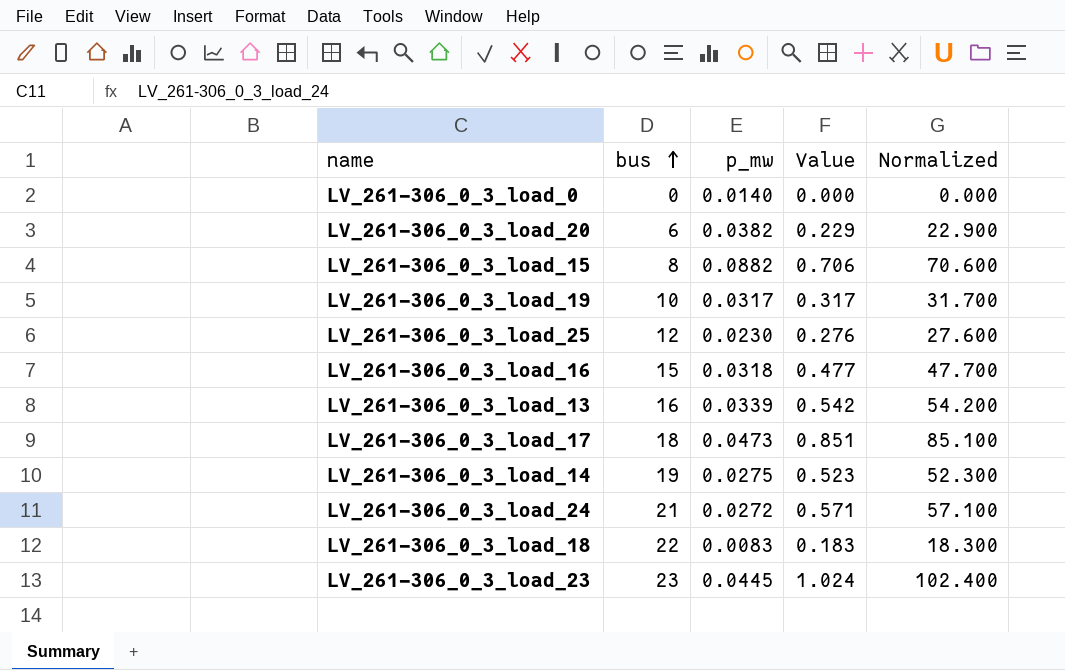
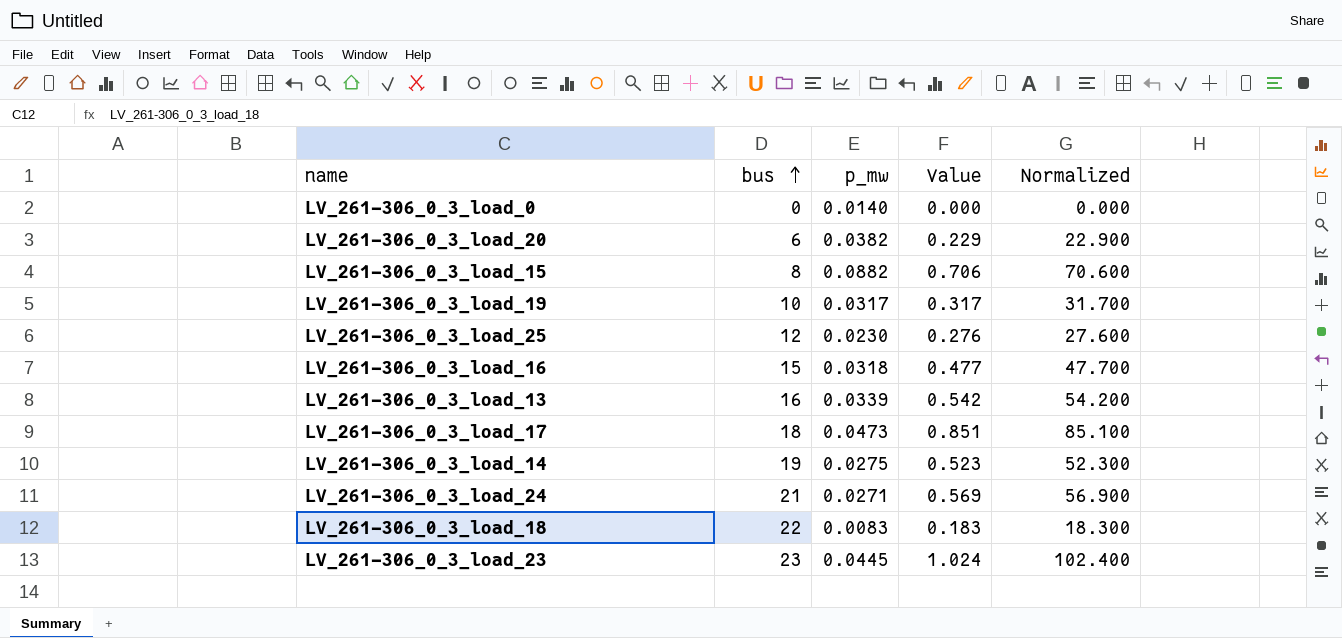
LV_261-306_0_3_load_24 | p_mw: 0.0272 -> 0.0271
LV_261-306_0_3_load_24 | Value: 0.571 -> 0.569
LV_261-306_0_3_load_24 | Normalized: 57.100 -> 56.900

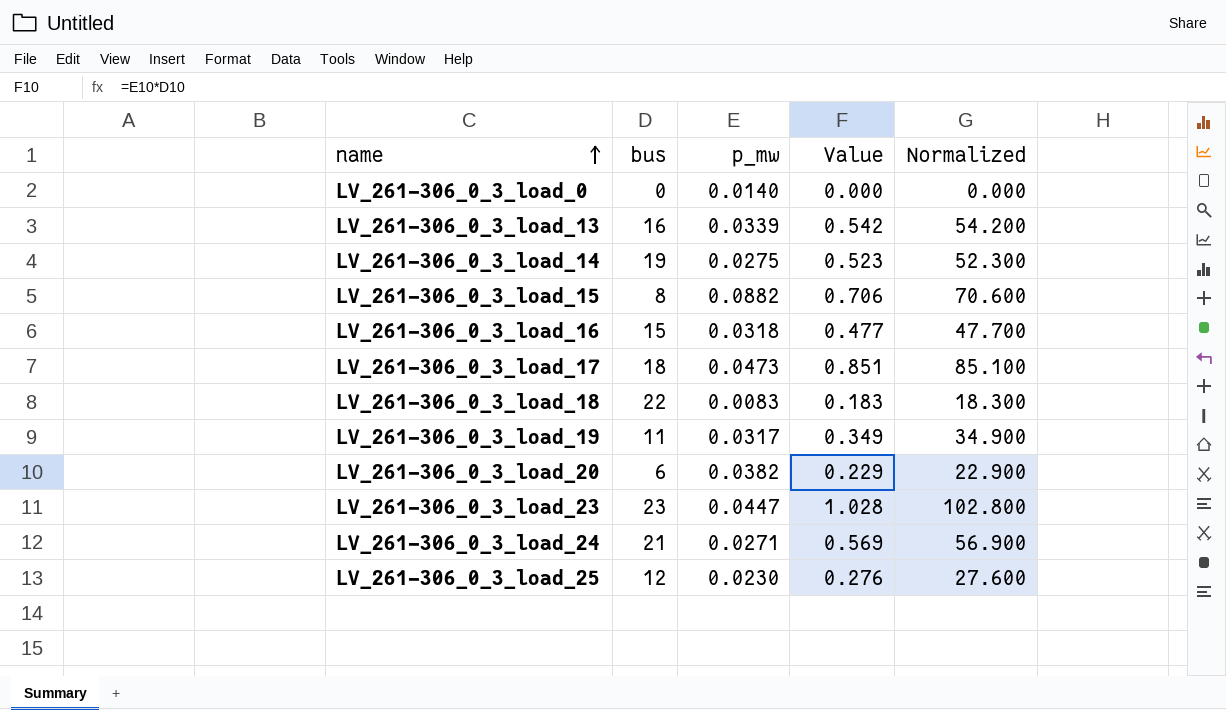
row order: bus ascending -> name ascending
LV_261-306_0_3_load_19 | bus: 10 -> 11
LV_261-306_0_3_load_19 | Value: 0.317 -> 0.349
LV_261-306_0_3_load_19 | Normalized: 31.700 -> 34.900
LV_261-306_0_3_load_23 | p_mw: 0.0445 -> 0.0447
LV_261-306_0_3_load_23 | Value: 1.024 -> 1.028
LV_261-306_0_3_load_23 | Normalized: 102.400 -> 102.800

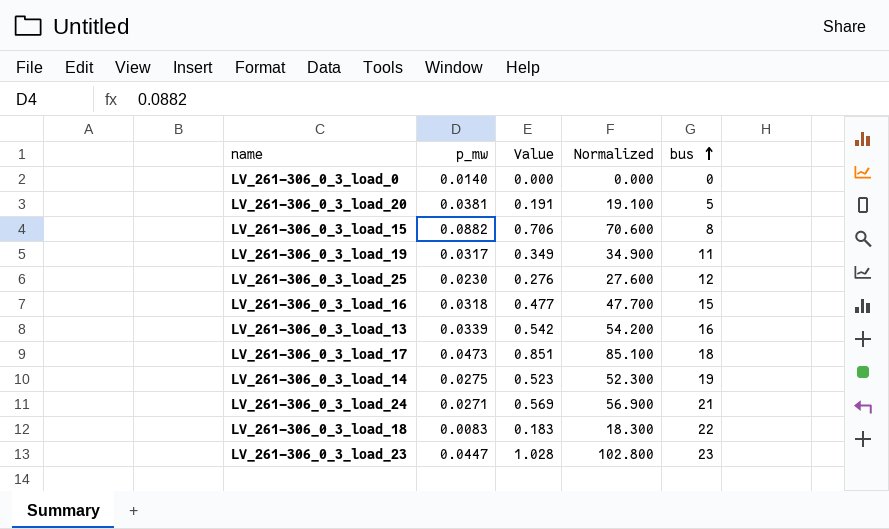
row order: name ascending -> bus ascending
column bus | position: 2 -> 5
LV_261-306_0_3_load_20 | p_mw: 0.0382 -> 0.0381
LV_261-306_0_3_load_20 | Value: 0.229 -> 0.191
LV_261-306_0_3_load_20 | Normalized: 22.900 -> 19.100
LV_261-306_0_3_load_20 | bus: 6 -> 5

